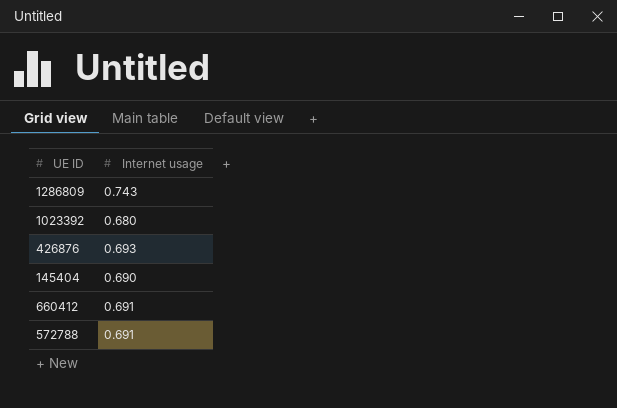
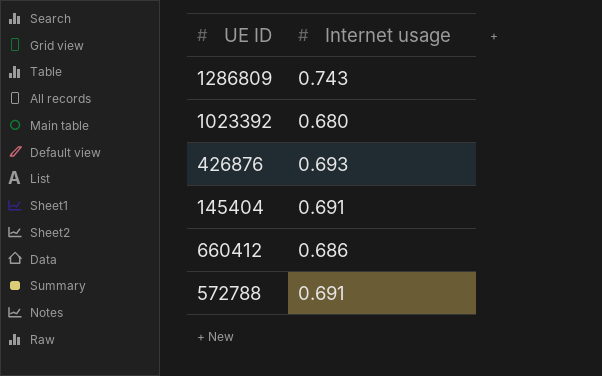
145404 | Internet usage: 0.690 -> 0.691
660412 | Internet usage: 0.691 -> 0.686

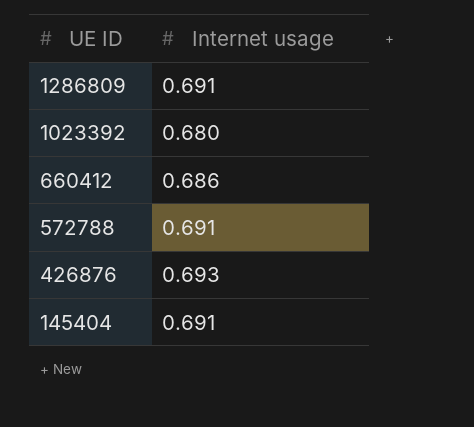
row order: none -> UE ID descending
1286809 | Internet usage: 0.743 -> 0.691

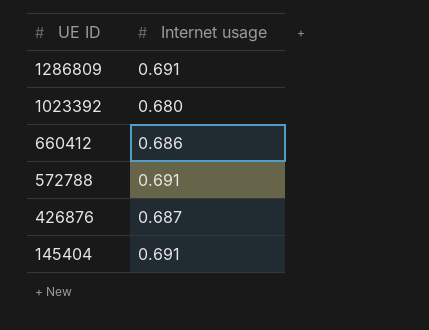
426876 | Internet usage: 0.693 -> 0.687

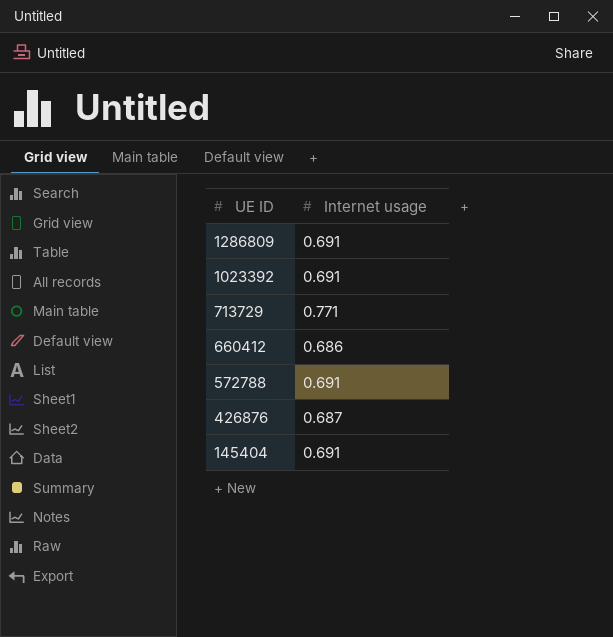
1023392 | Internet usage: 0.680 -> 0.691
row 713729: none -> 0.771

